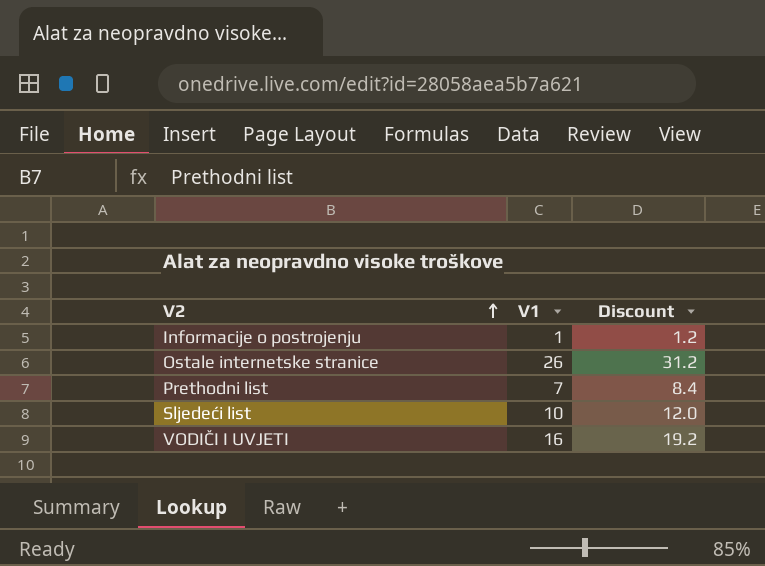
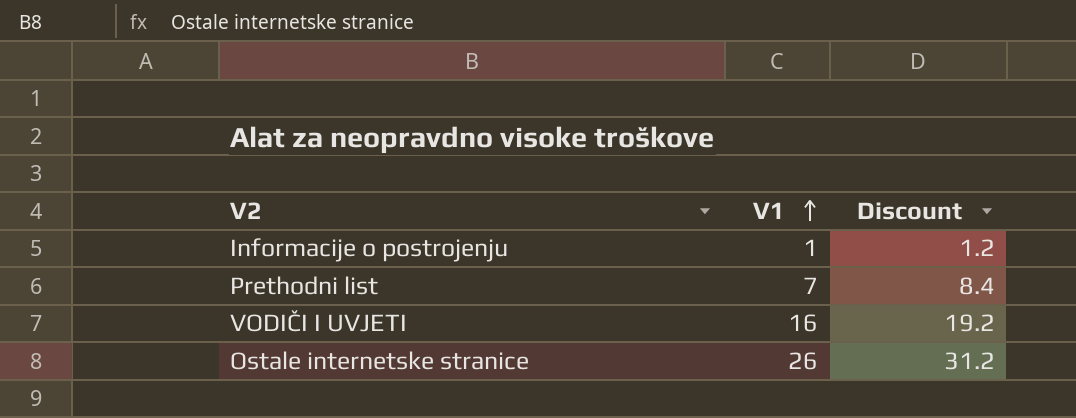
row order: V2 ascending -> V1 ascending
row Sljedeći list: 10 | 12.0 -> none

